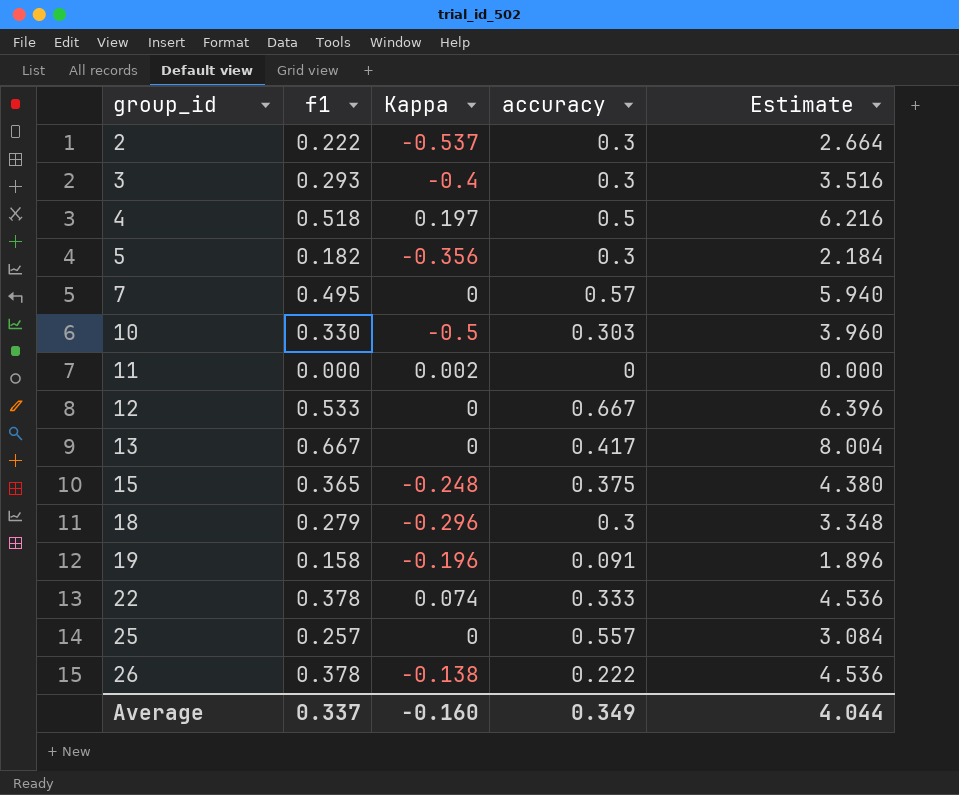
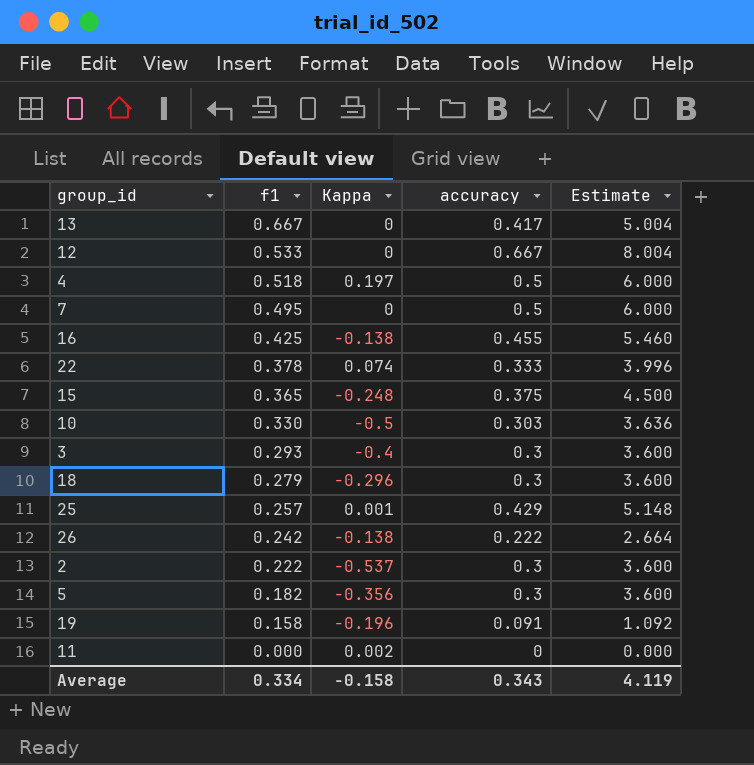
row order: group_id ascending -> f1 descending
column Estimate | formula: [f1] * 12 -> [accuracy] * 12
7 | accuracy: 0.57 -> 0.5
row 16: none -> 0.425 | -0.138 | 0.455 | 5.460
25 | Kappa: 0 -> 0.001
25 | accuracy: 0.557 -> 0.429
26 | f1: 0.378 -> 0.242
Average | f1: 0.337 -> 0.334
Average | Kappa: -0.160 -> -0.158
Average | accuracy: 0.349 -> 0.343
Average | Estimate: 4.044 -> 4.119

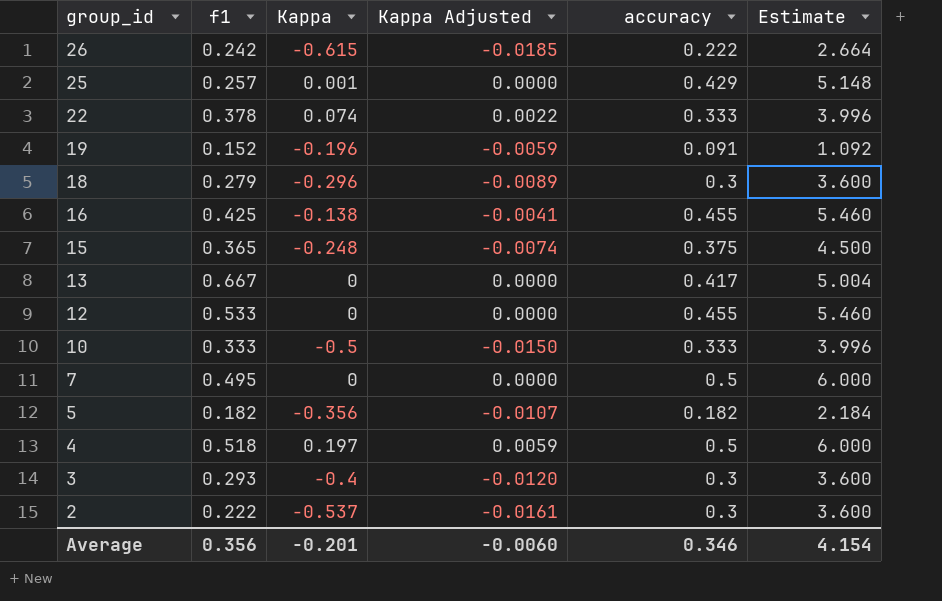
row order: f1 descending -> group_id descending
column Kappa Adjusted | formula: none -> [Kappa] * 0.03
row 11: 0.000 | 0.002 | 0 | 0.000 -> none
26 | Kappa: -0.138 -> -0.615
19 | f1: 0.158 -> 0.152
12 | accuracy: 0.667 -> 0.455
12 | Estimate: 8.004 -> 5.460
10 | f1: 0.330 -> 0.333
10 | accuracy: 0.303 -> 0.333
10 | Estimate: 3.636 -> 3.996
5 | accuracy: 0.3 -> 0.182
5 | Estimate: 3.600 -> 2.184
Average | f1: 0.334 -> 0.356
Average | Kappa: -0.158 -> -0.201
Average | accuracy: 0.343 -> 0.346
Average | Estimate: 4.119 -> 4.154

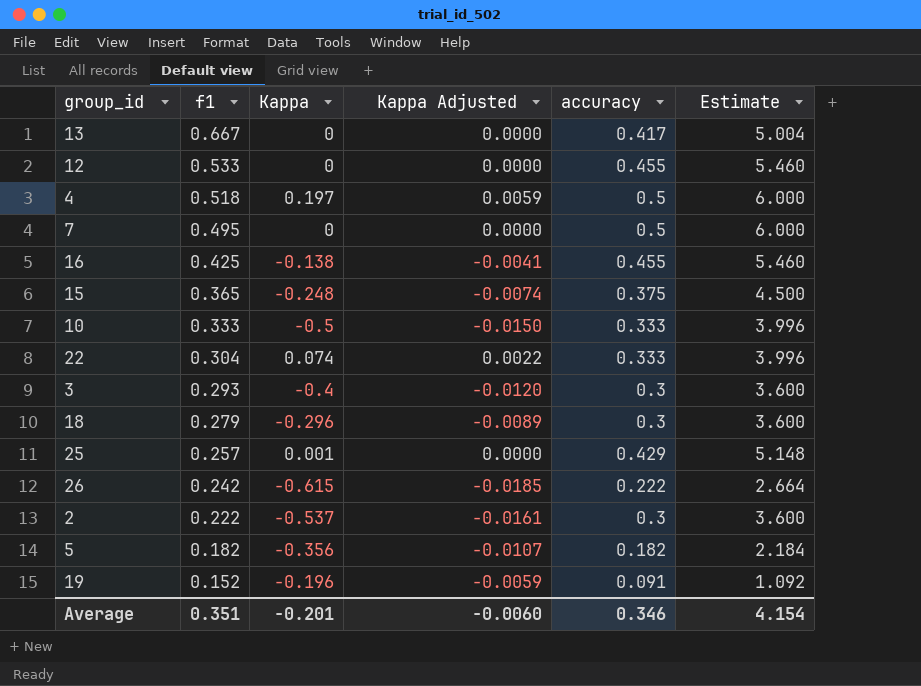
row order: group_id descending -> f1 descending
22 | f1: 0.378 -> 0.304
Average | f1: 0.356 -> 0.351

